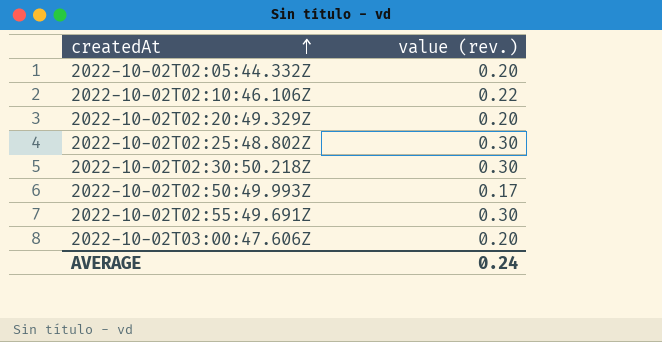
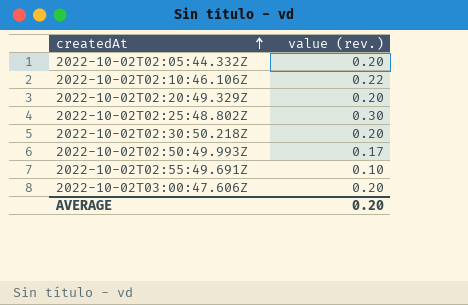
2022-10-02T02:30:50.218Z | value (rev.): 0.30 -> 0.20
2022-10-02T02:55:49.691Z | value (rev.): 0.30 -> 0.10
AVERAGE | value (rev.): 0.24 -> 0.20

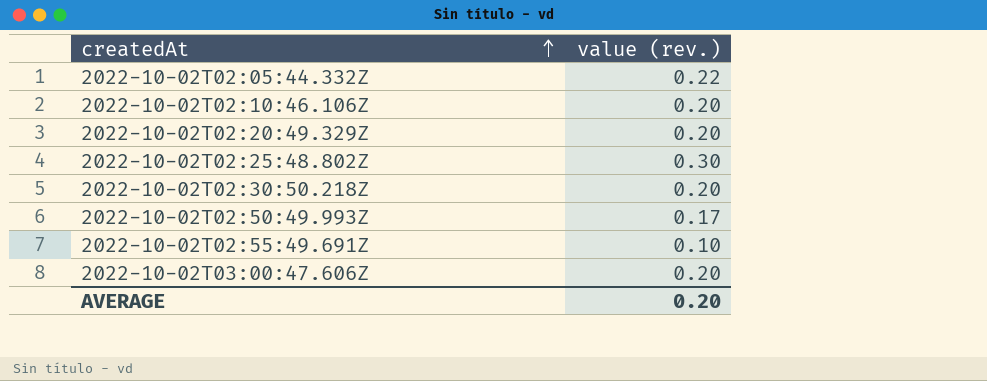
2022-10-02T02:05:44.332Z | value (rev.): 0.20 -> 0.22
2022-10-02T02:10:46.106Z | value (rev.): 0.22 -> 0.20

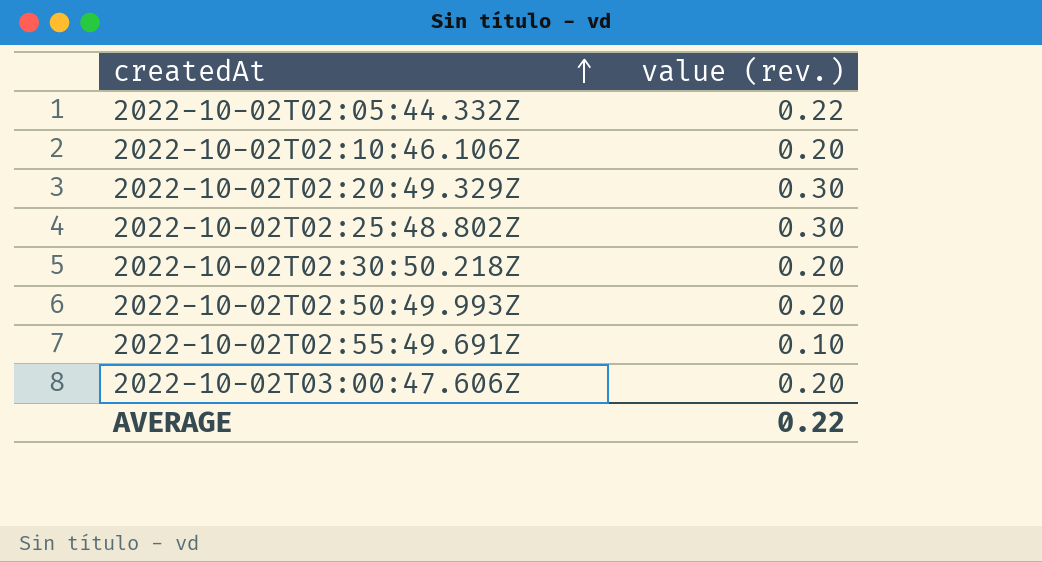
2022-10-02T02:20:49.329Z | value (rev.): 0.20 -> 0.30
2022-10-02T02:50:49.993Z | value (rev.): 0.17 -> 0.20
AVERAGE | value (rev.): 0.20 -> 0.22

